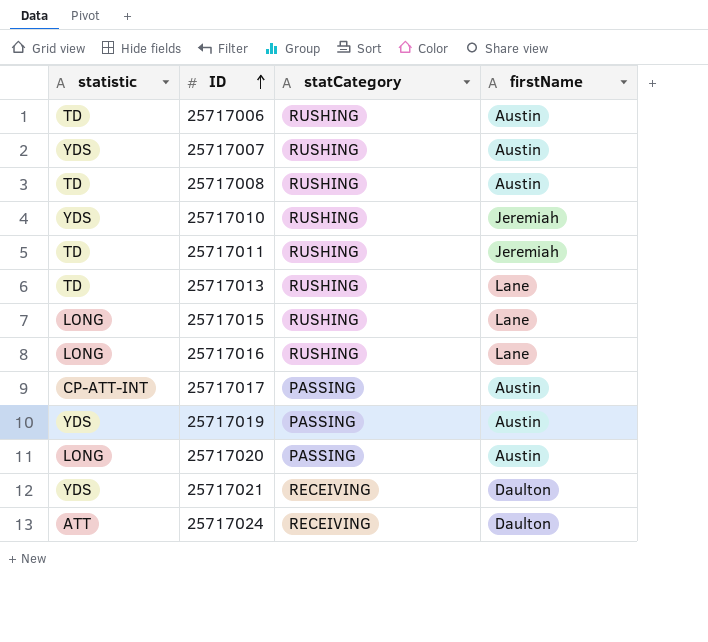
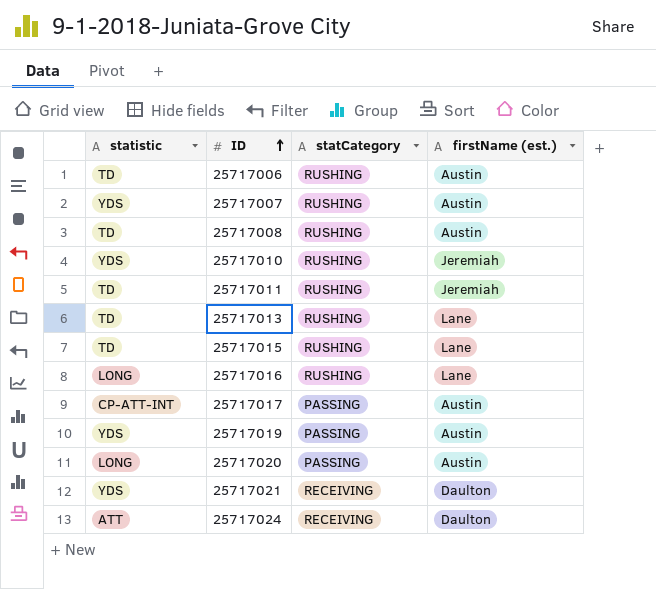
column name: firstName -> firstName (est.)
25717015 | statistic: LONG -> TD

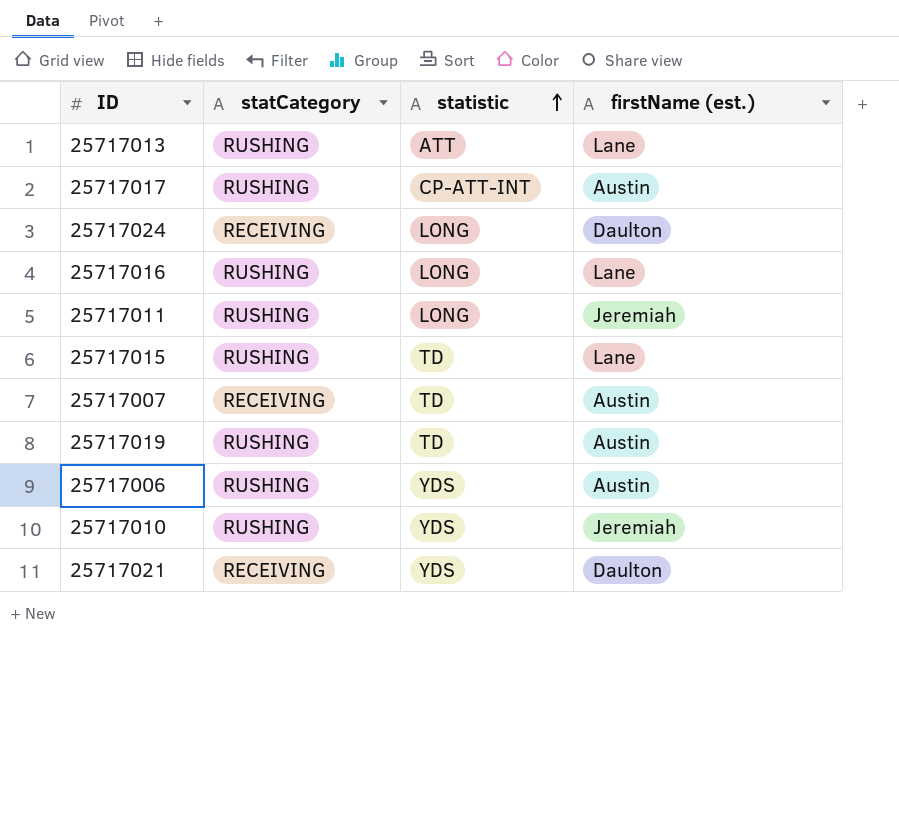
row order: ID ascending -> statistic ascending
column statistic | position: 1 -> 3
row 25717008: TD | RUSHING | Austin -> none
row 25717020: LONG | PASSING | Austin -> none
25717013 | statistic: TD -> ATT
25717017 | statCategory: PASSING -> RUSHING
25717024 | statistic: ATT -> LONG
25717011 | statistic: TD -> LONG
25717007 | statCategory: RUSHING -> RECEIVING
25717007 | statistic: YDS -> TD
25717019 | statCategory: PASSING -> RUSHING
25717019 | statistic: YDS -> TD
25717006 | statistic: TD -> YDS

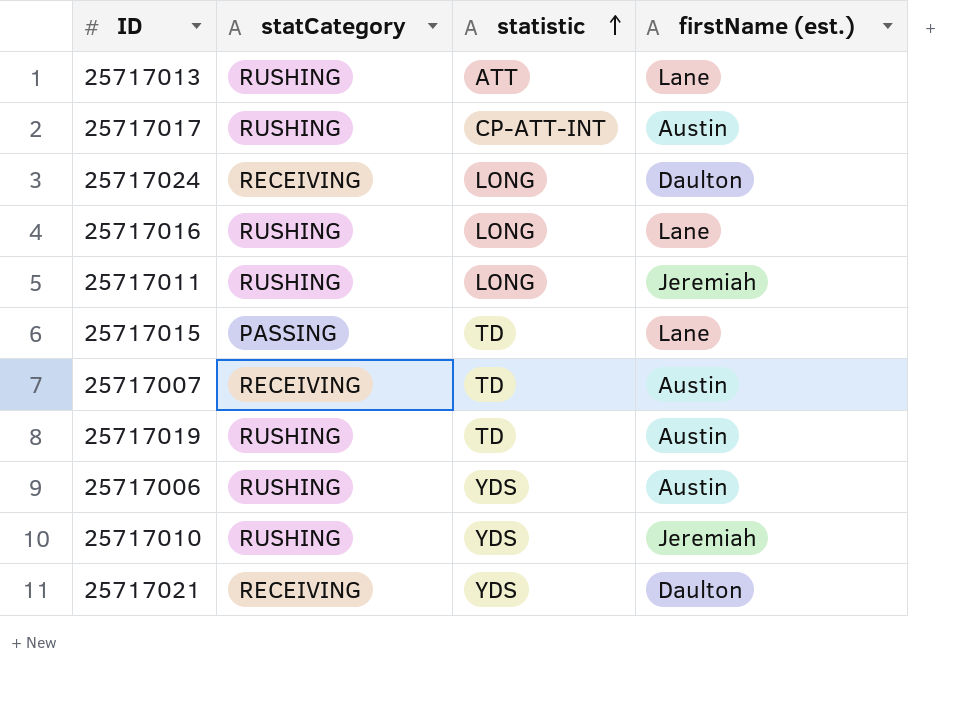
25717015 | statCategory: RUSHING -> PASSING

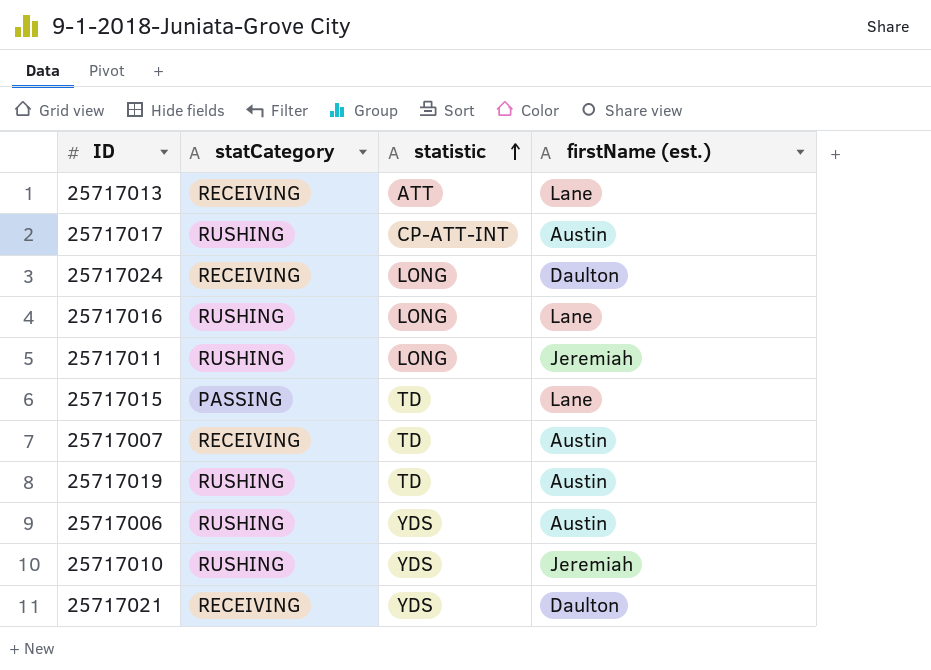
25717013 | statCategory: RUSHING -> RECEIVING

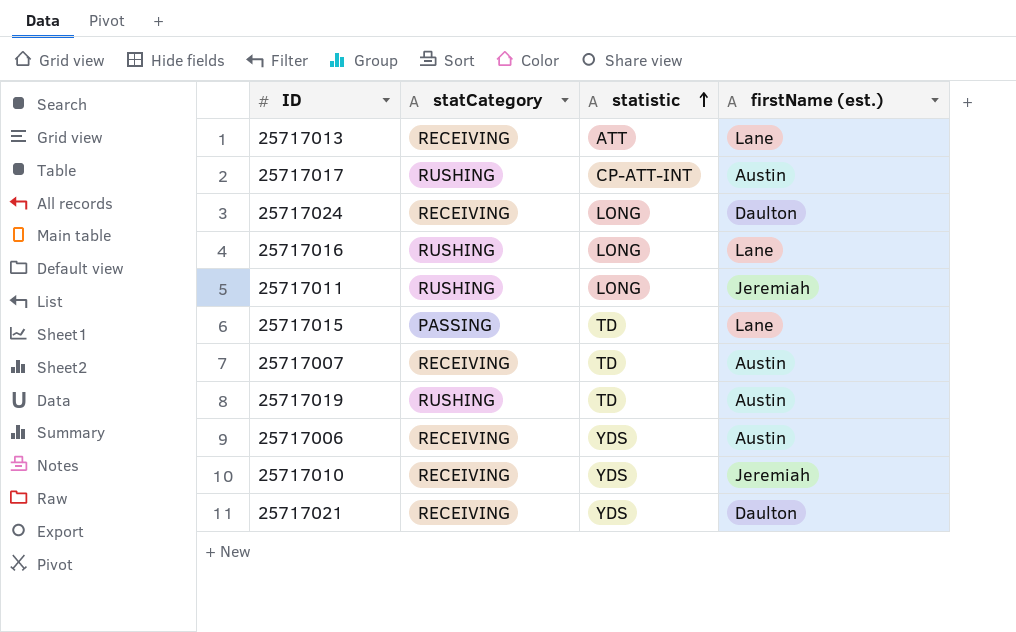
25717006 | statCategory: RUSHING -> RECEIVING
25717010 | statCategory: RUSHING -> RECEIVING

